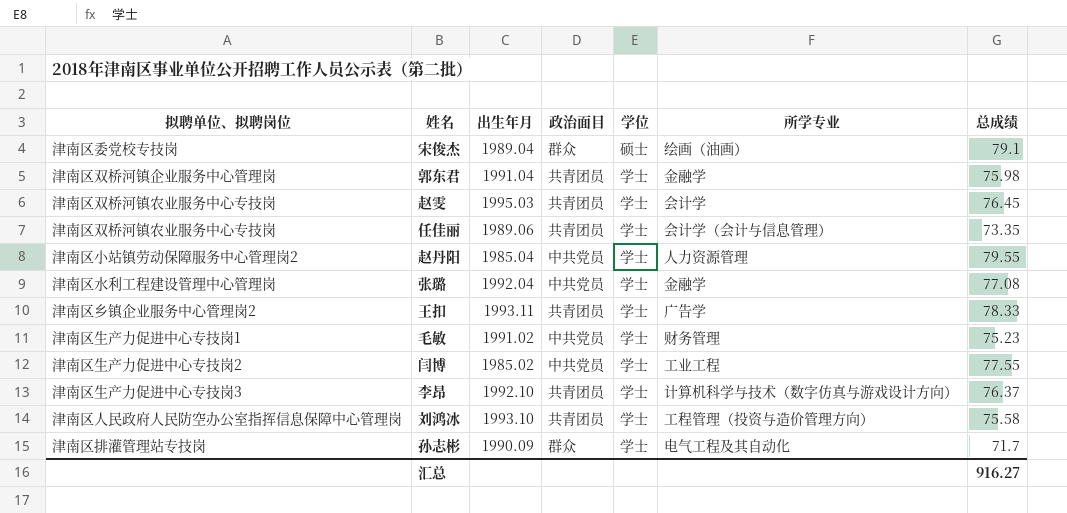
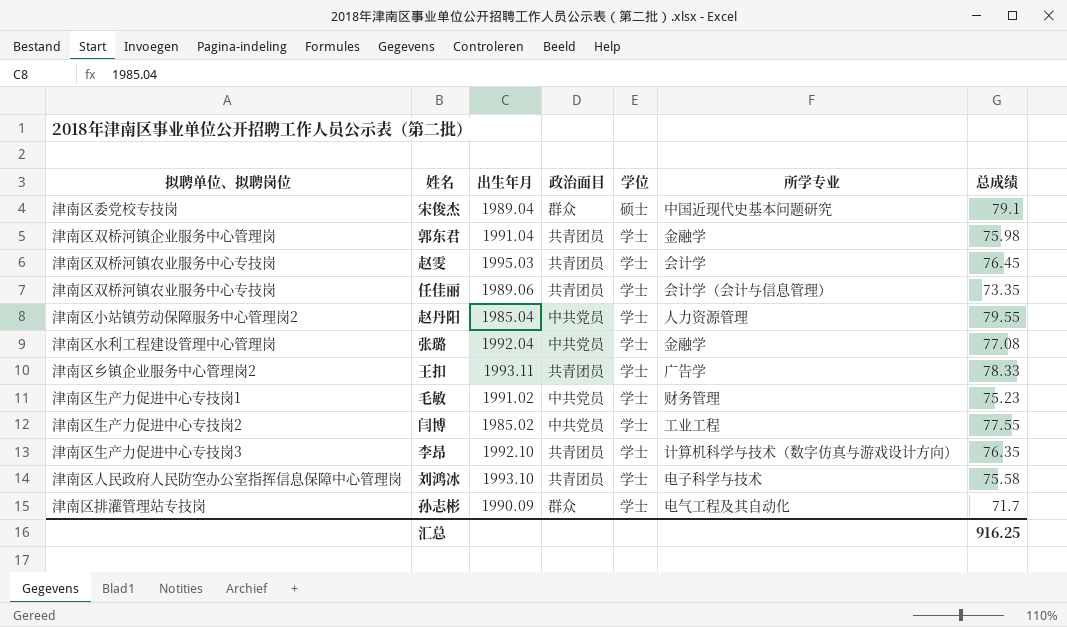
宋俊杰 | 所学专业: 绘画（油画） -> 中国近现代史基本问题研究
李昂 | 总成绩: 76.37 -> 76.35
刘鸿冰 | 所学专业: 工程管理（投资与造价管理方向） -> 电子科学与技术
汇总 | 总成绩: 916.27 -> 916.25

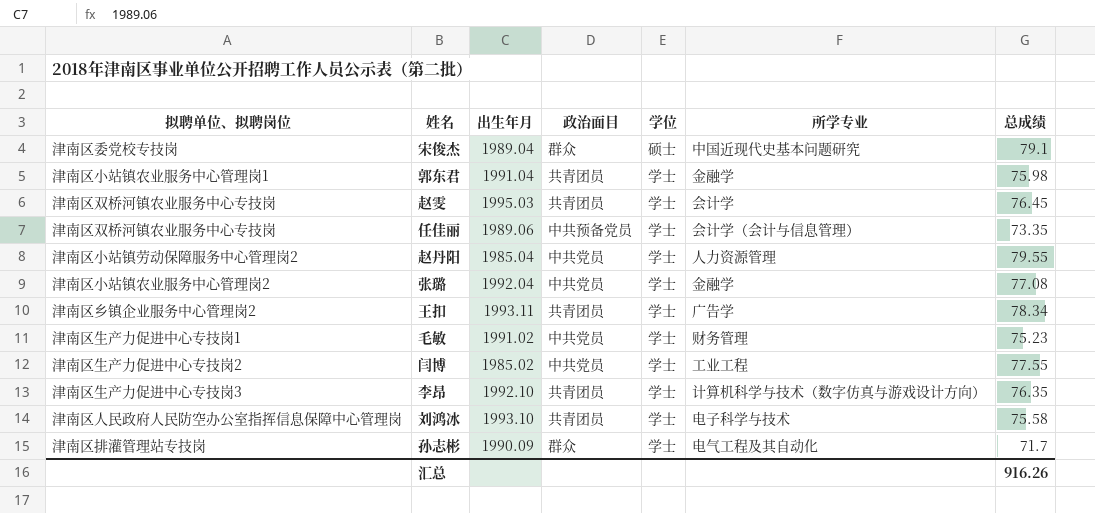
郭东君 | 拟聘单位、拟聘岗位: 津南区双桥河镇企业服务中心管理岗 -> 津南区小站镇农业服务中心管理岗1
任佳丽 | 政治面目: 共青团员 -> 中共预备党员
张璐 | 拟聘单位、拟聘岗位: 津南区水利工程建设管理中心管理岗 -> 津南区小站镇农业服务中心管理岗2
王扣 | 总成绩: 78.33 -> 78.34
汇总 | 总成绩: 916.25 -> 916.26

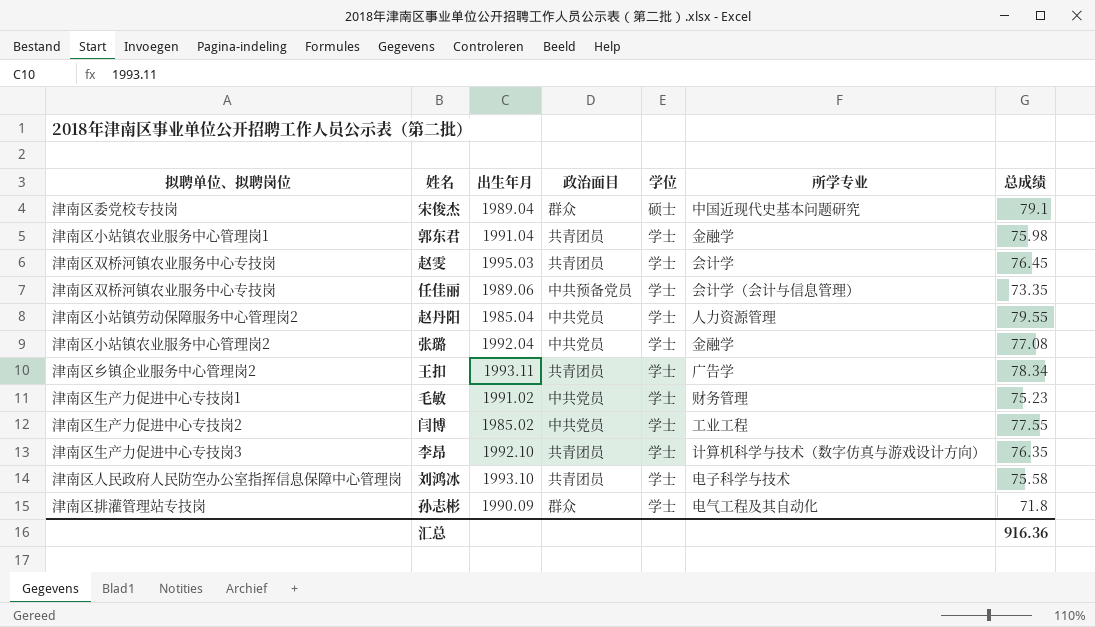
孙志彬 | 总成绩: 71.7 -> 71.8
汇总 | 总成绩: 916.26 -> 916.36

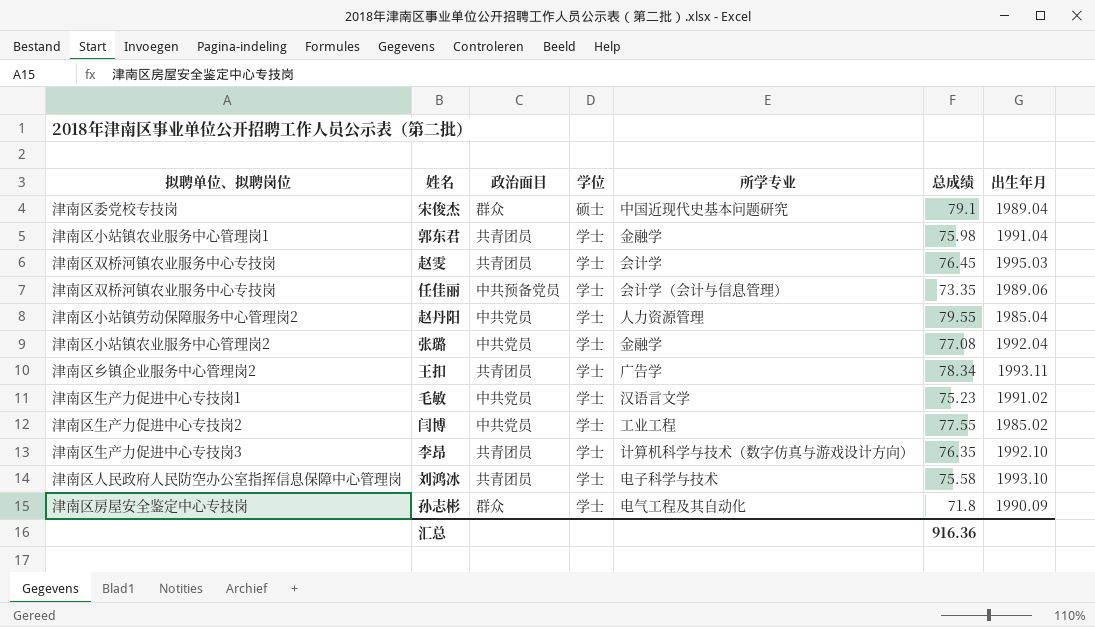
column 出生年月 | position: 3 -> 7
毛敏 | 所学专业: 财务管理 -> 汉语言文学
孙志彬 | 拟聘单位、拟聘岗位: 津南区排灌管理站专技岗 -> 津南区房屋安全鉴定中心专技岗

